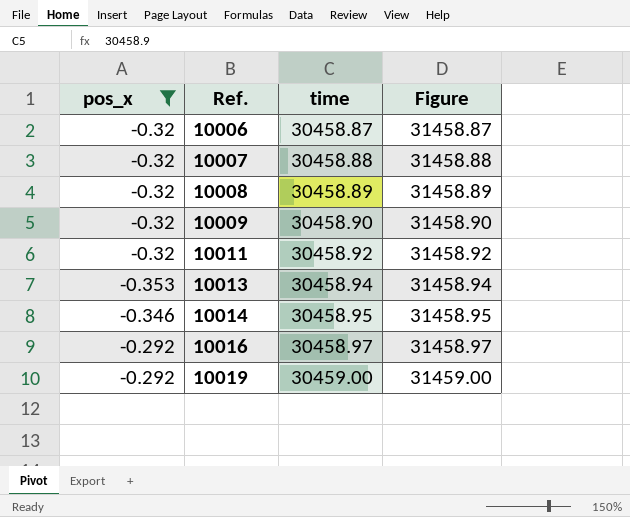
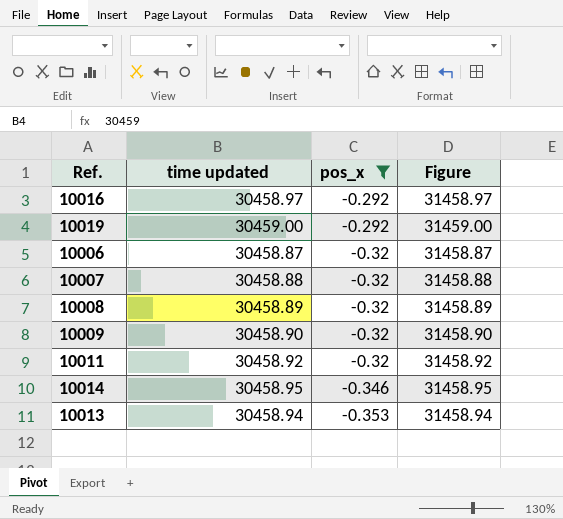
row order: Ref. ascending -> pos_x descending
column name: time -> time updated
column pos_x | position: 1 -> 3

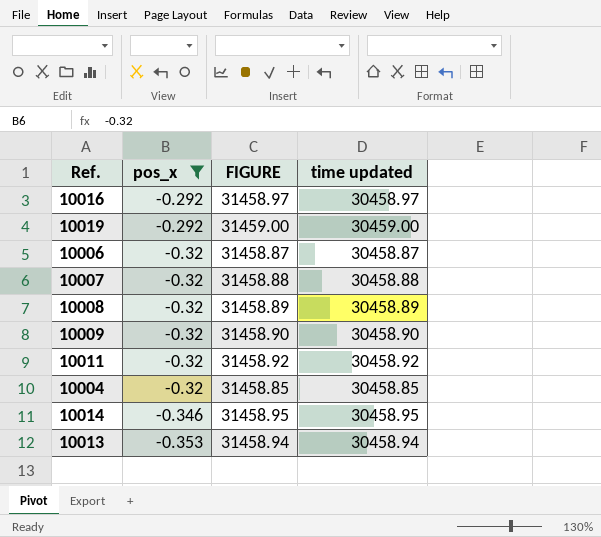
column name: Figure -> FIGURE
column time updated | position: 2 -> 4
row 10004: none -> -0.32 | 31458.85 | 30458.85

